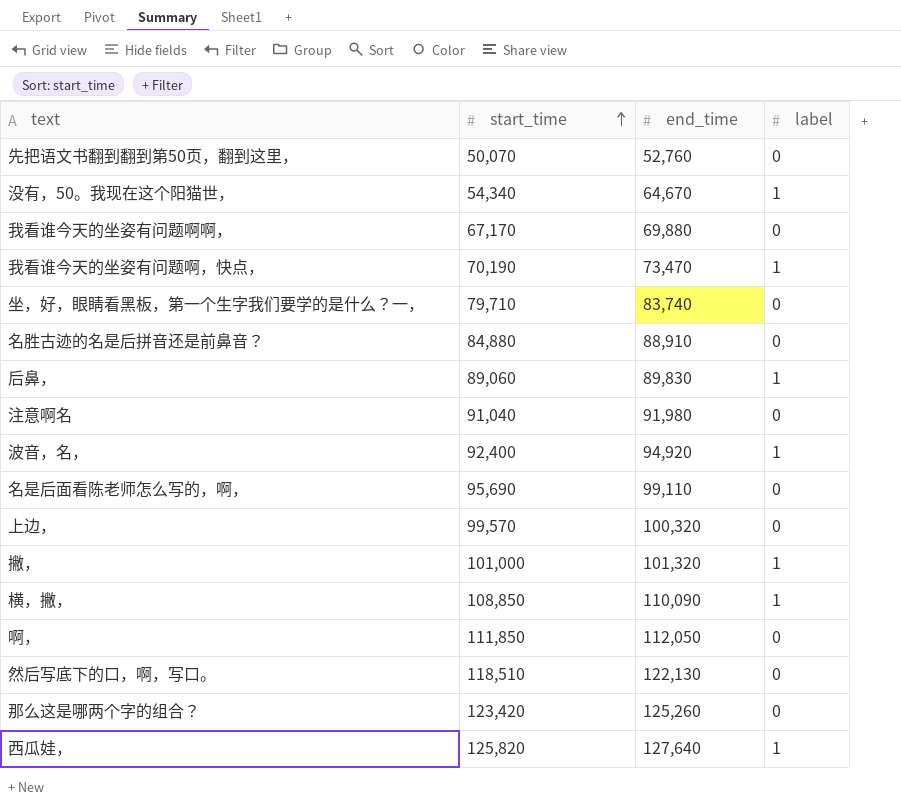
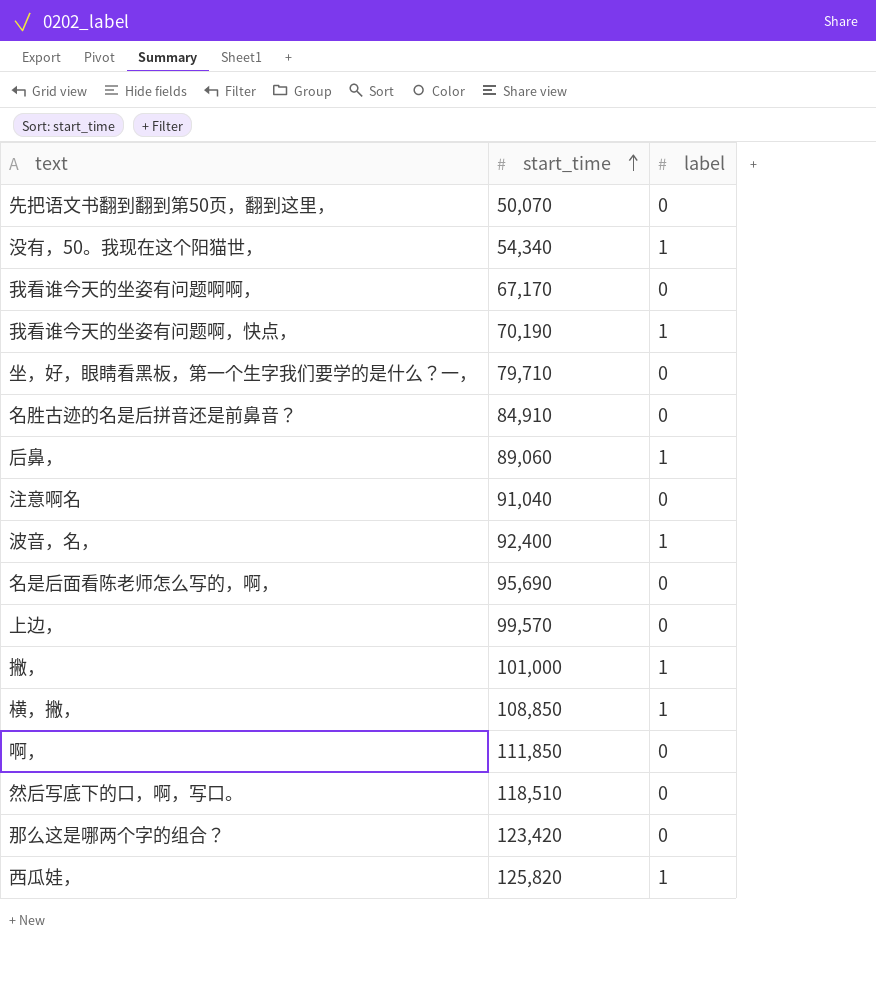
column end_time | position: 3 -> none
名胜古迹的名是后拼音还是前鼻音？ | start_time: 84,880 -> 84,910

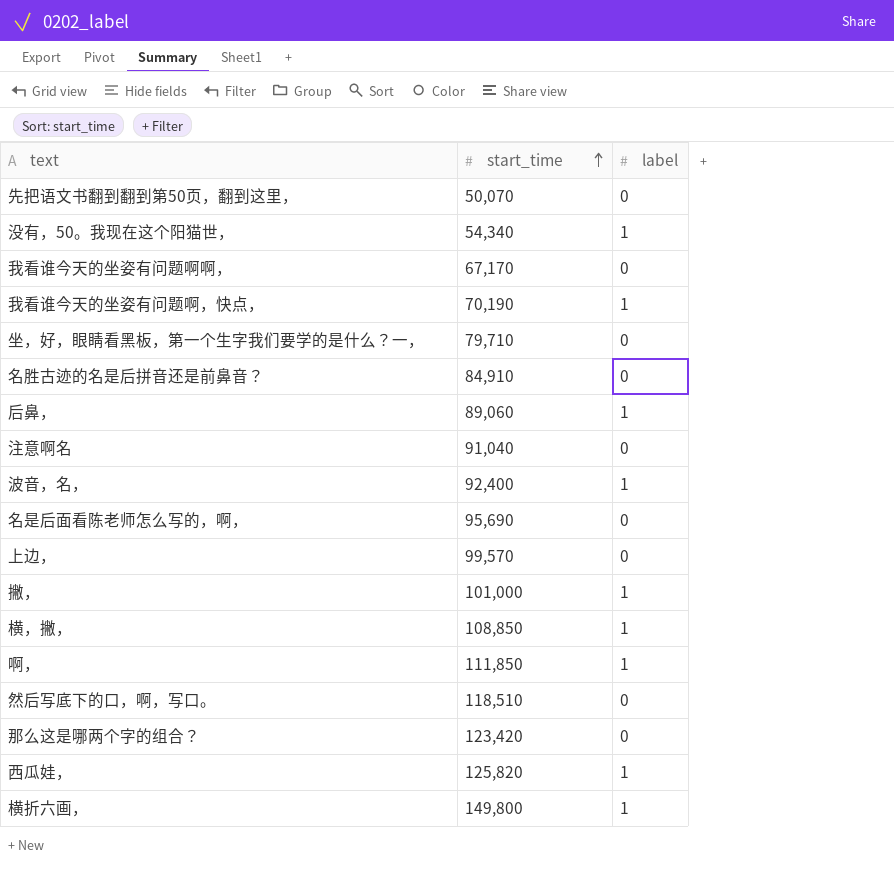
啊， | label: 0 -> 1
row 横折六画，: none -> 149,800 | 1

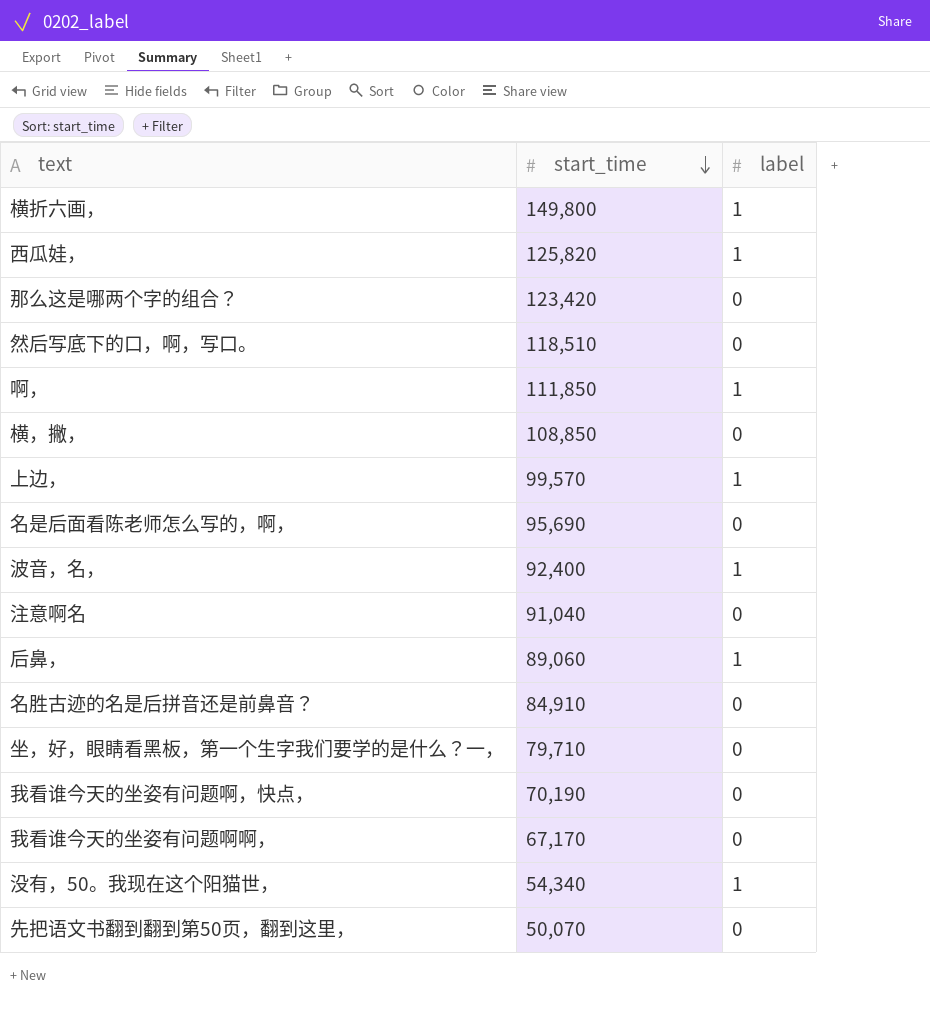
row order: start_time ascending -> start_time descending
row 撇，: 101,000 | 1 -> none
横，撇， | label: 1 -> 0
上边， | label: 0 -> 1
我看谁今天的坐姿有问题啊，快点， | label: 1 -> 0

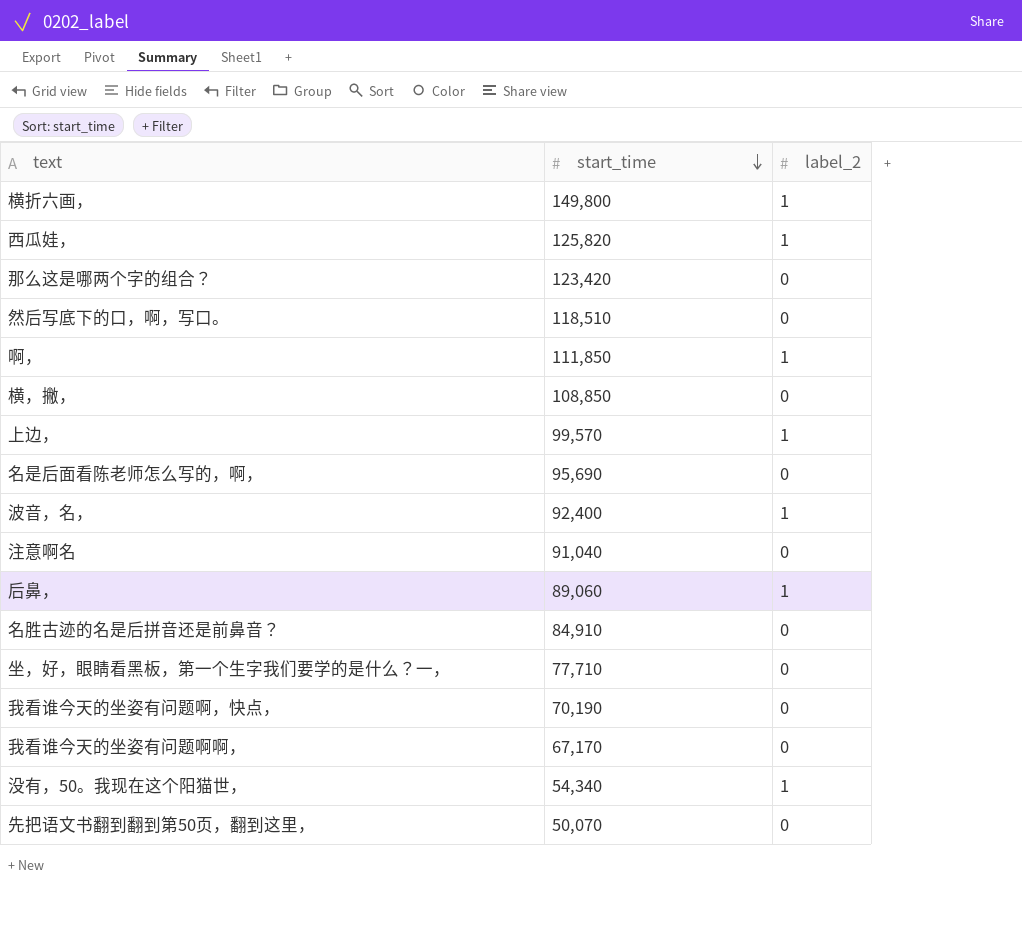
column name: label -> label_2
坐，好，眼睛看黑板，第一个生字我们要学的是什么？一， | start_time: 79,710 -> 77,710

